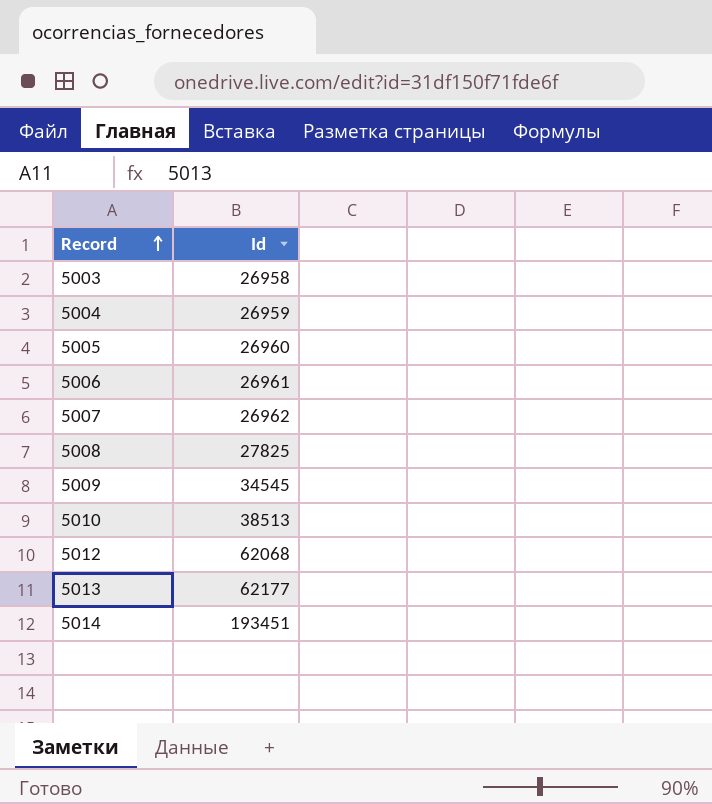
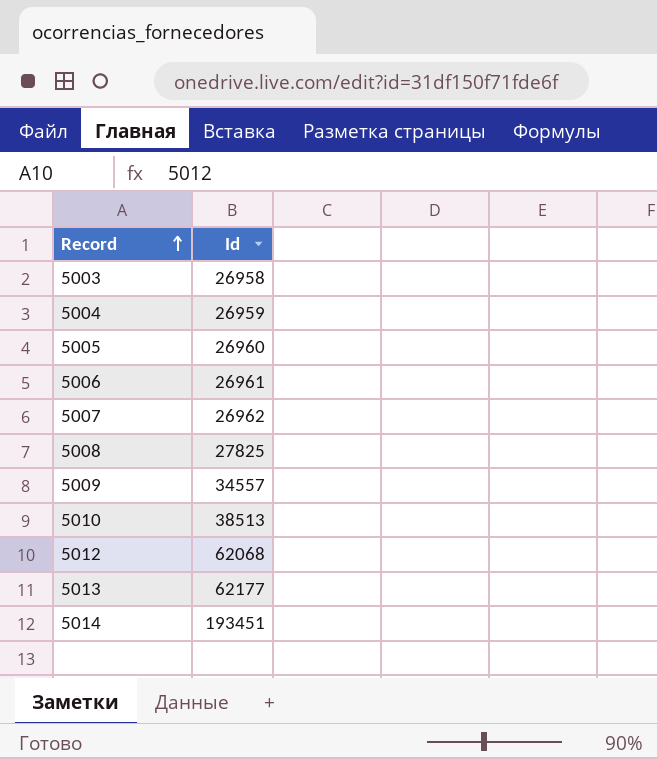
5009 | Id: 34545 -> 34557

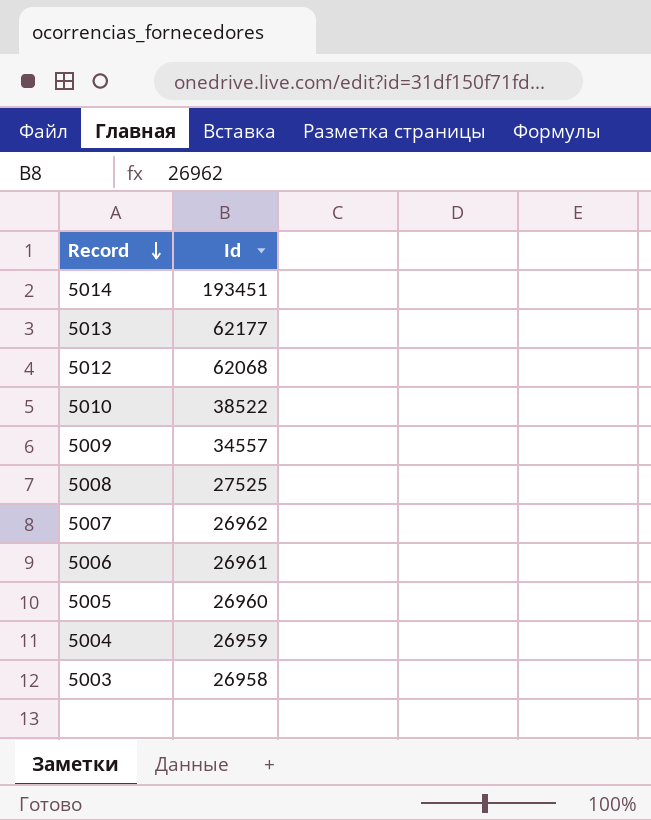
row order: Record ascending -> Record descending
5010 | Id: 38513 -> 38522
5008 | Id: 27825 -> 27525

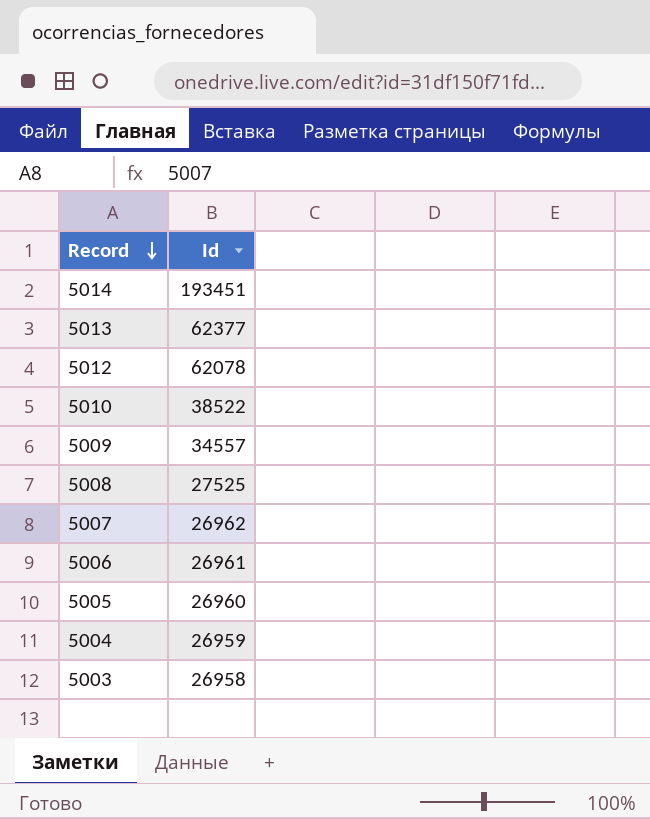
5013 | Id: 62177 -> 62377
5012 | Id: 62068 -> 62078

